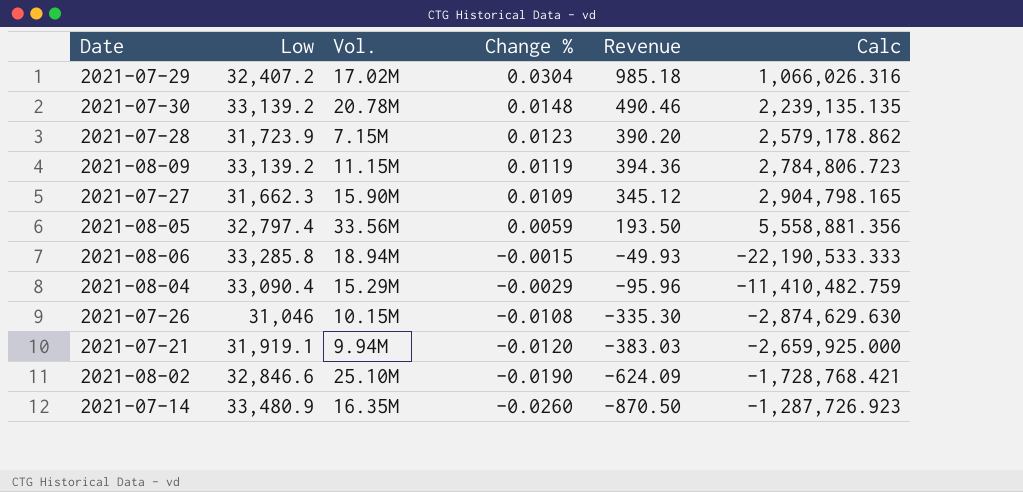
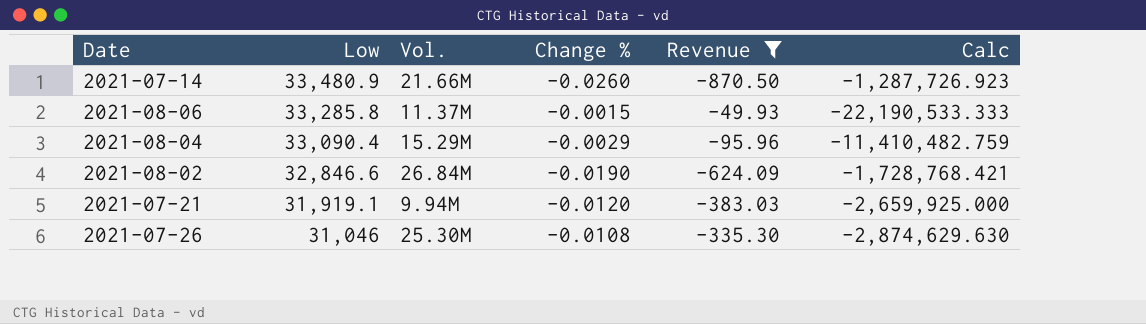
filter: none -> Revenue <= -49.93
row order: Change % descending -> Low descending
2021-07-14 | Vol.: 16.35M -> 21.66M
2021-08-06 | Vol.: 18.94M -> 11.37M
2021-08-02 | Vol.: 25.10M -> 26.84M
2021-07-26 | Vol.: 10.15M -> 25.30M

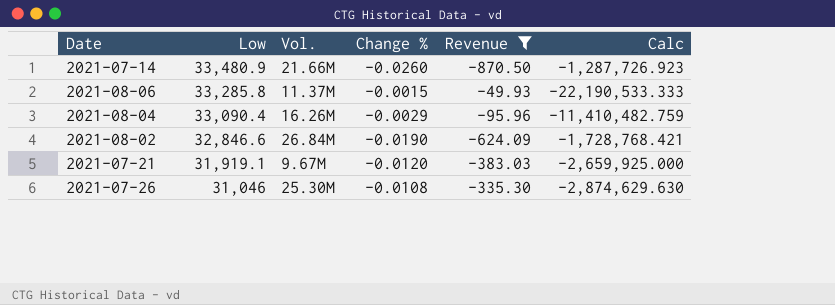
2021-08-04 | Vol.: 15.29M -> 16.26M
2021-07-21 | Vol.: 9.94M -> 9.67M

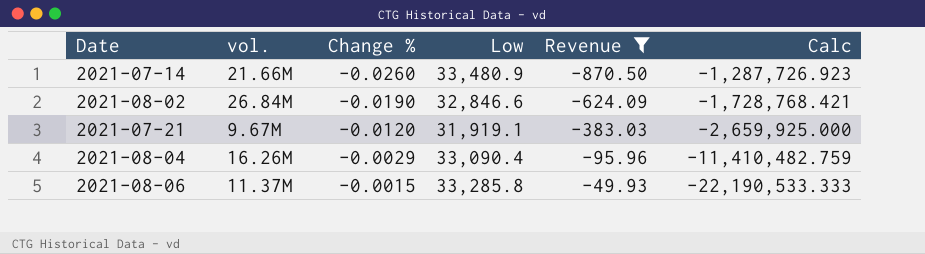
row order: Low descending -> Change % ascending
column name: Vol. -> vol.
column Low | position: 2 -> 4
row 2021-07-26: 31,046 | 25.30M | -0.0108 | -335.30 | -2,874,629.630 -> none

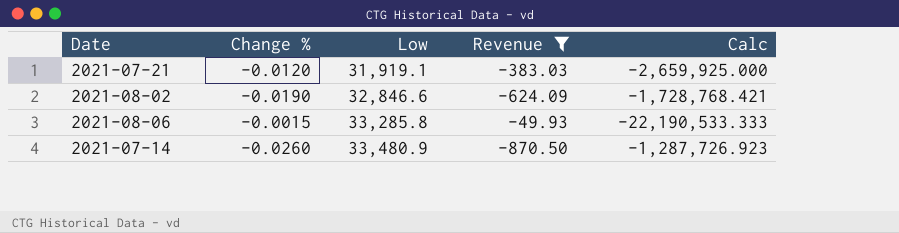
row order: Change % ascending -> Low ascending
column vol. | position: 2 -> none
row 2021-08-04: 16.26M | -0.0029 | 33,090.4 | -95.96 | -11,410,482.759 -> none

